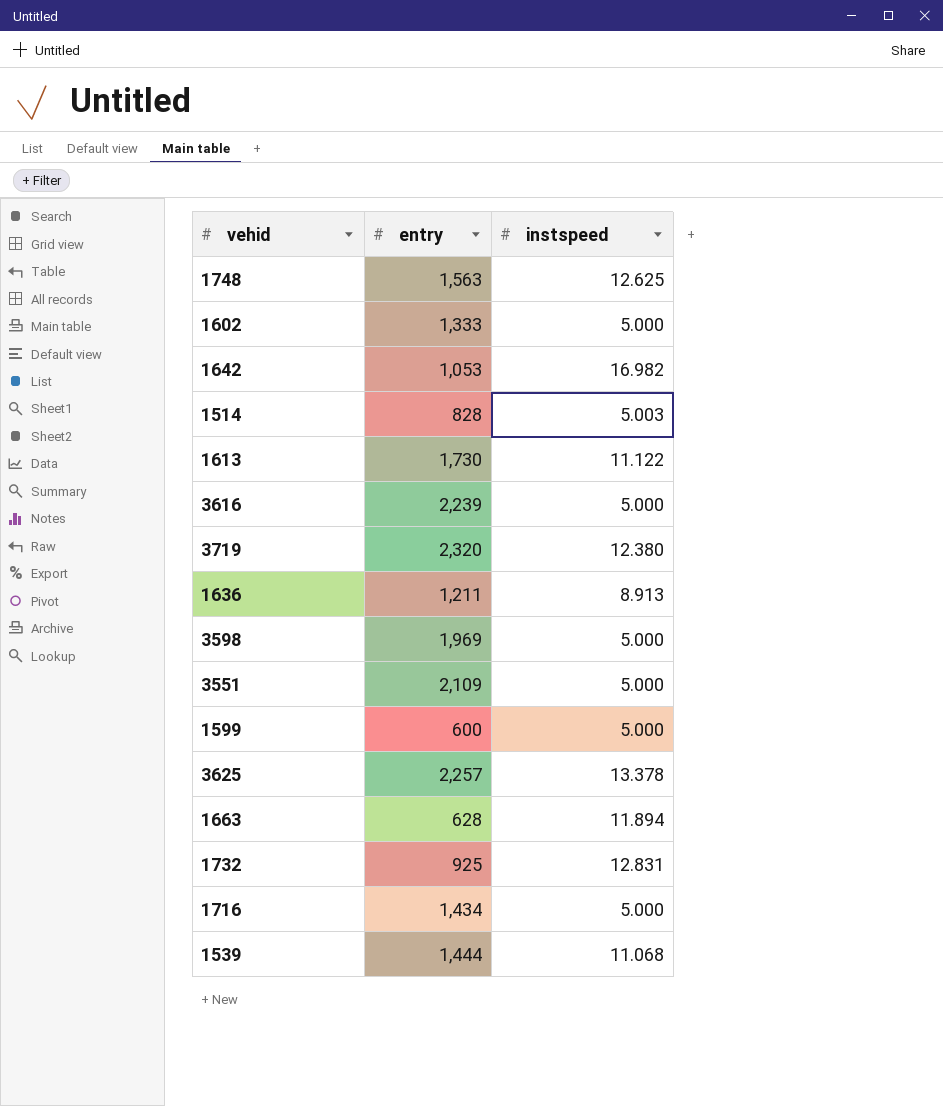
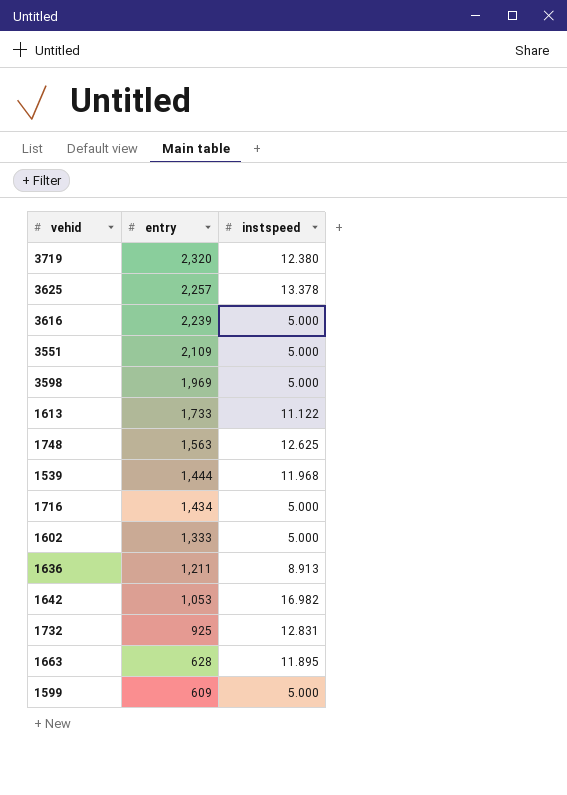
row order: none -> entry descending
row 1514: 828 | 5.003 -> none
1613 | entry: 1,730 -> 1,733
1539 | instspeed: 11.068 -> 11.968
1663 | instspeed: 11.894 -> 11.895
1599 | entry: 600 -> 609

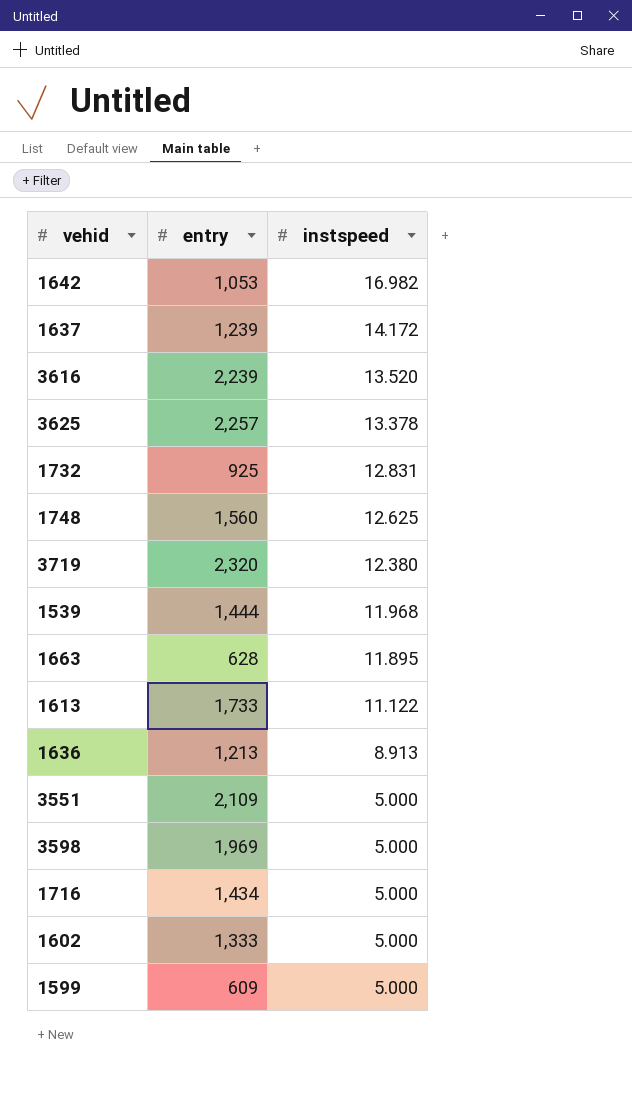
row order: entry descending -> instspeed descending
row 1637: none -> 1,239 | 14.172
3616 | instspeed: 5.000 -> 13.520
1748 | entry: 1,563 -> 1,560
1636 | entry: 1,211 -> 1,213

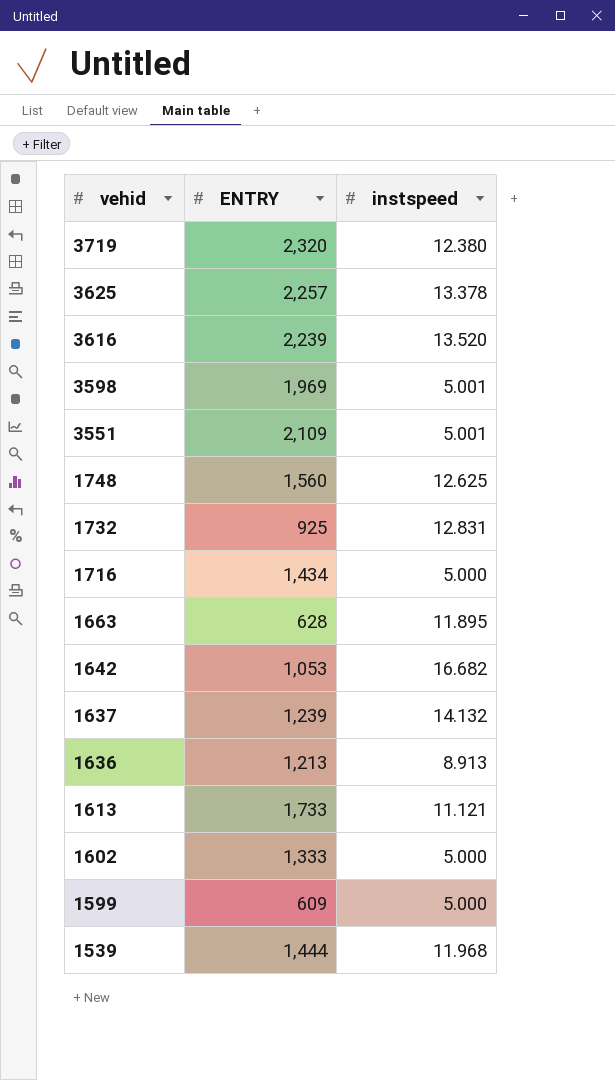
row order: instspeed descending -> vehid descending
column name: entry -> ENTRY
3598 | instspeed: 5.000 -> 5.001
3551 | instspeed: 5.000 -> 5.001
1642 | instspeed: 16.982 -> 16.682
1637 | instspeed: 14.172 -> 14.132
1613 | instspeed: 11.122 -> 11.121

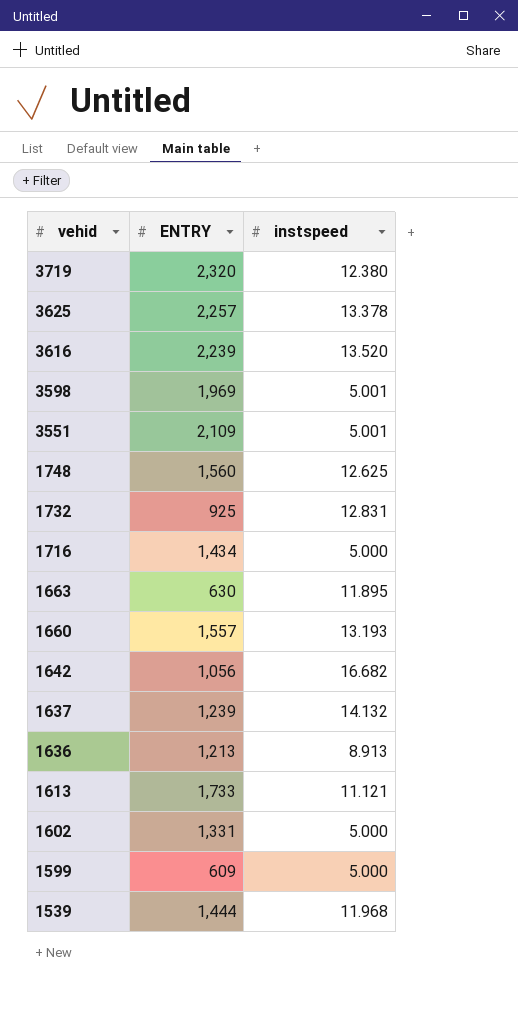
1663 | ENTRY: 628 -> 630
row 1660: none -> 1,557 | 13.193
1642 | ENTRY: 1,053 -> 1,056
1602 | ENTRY: 1,333 -> 1,331

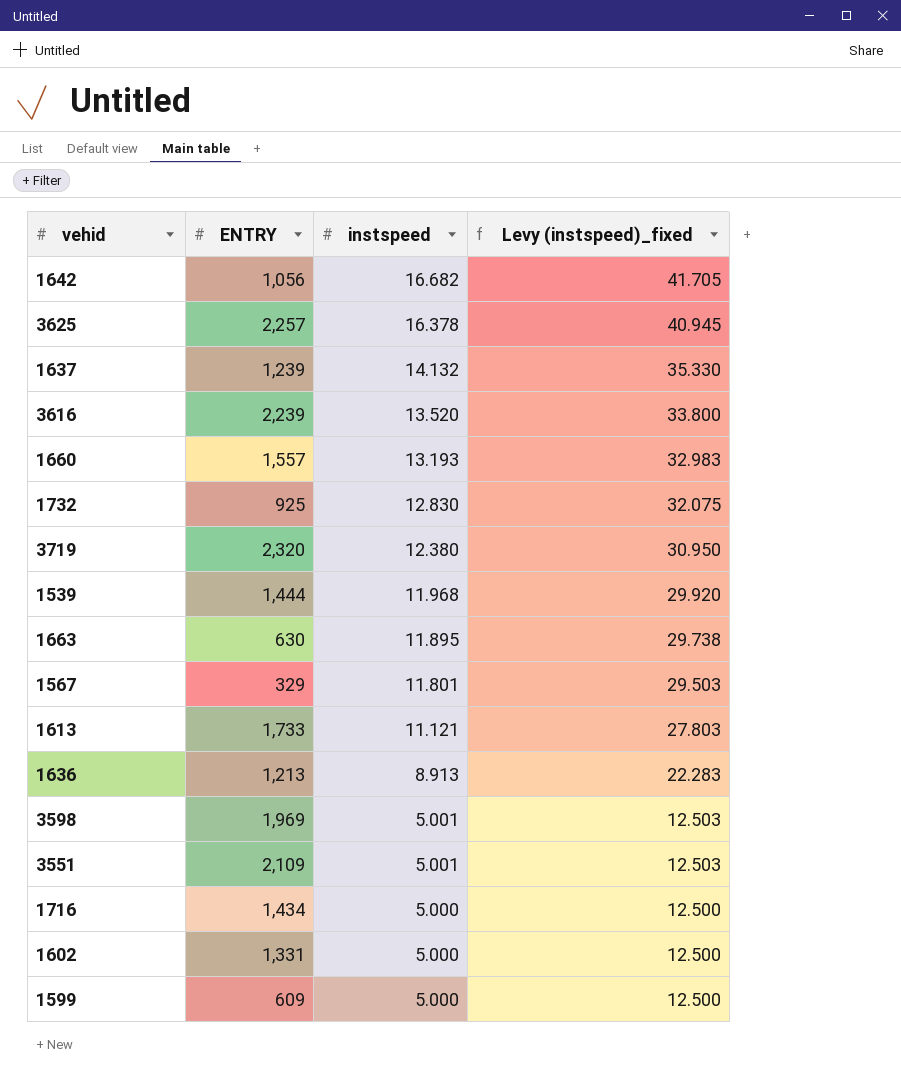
row order: vehid descending -> instspeed descending
column Levy (instspeed)_fixed | formula: none -> [instspeed] * 2.5
row 1748: 1,560 | 12.625 -> none
3625 | instspeed: 13.378 -> 16.378
1732 | instspeed: 12.831 -> 12.830
row 1567: none -> 329 | 11.801 | 29.503

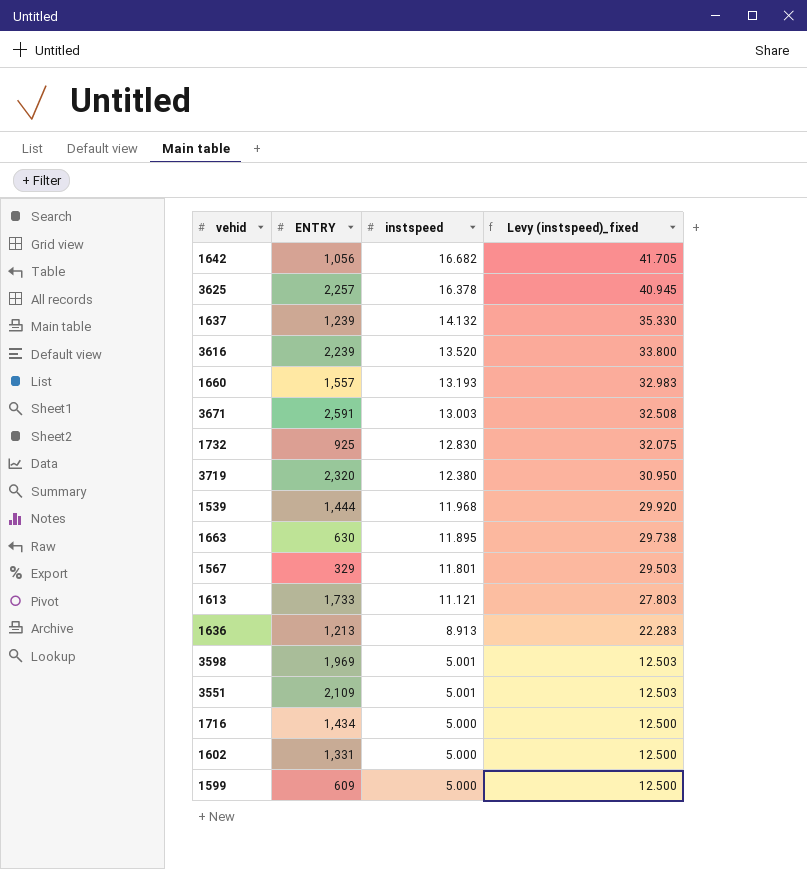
row 3671: none -> 2,591 | 13.003 | 32.508

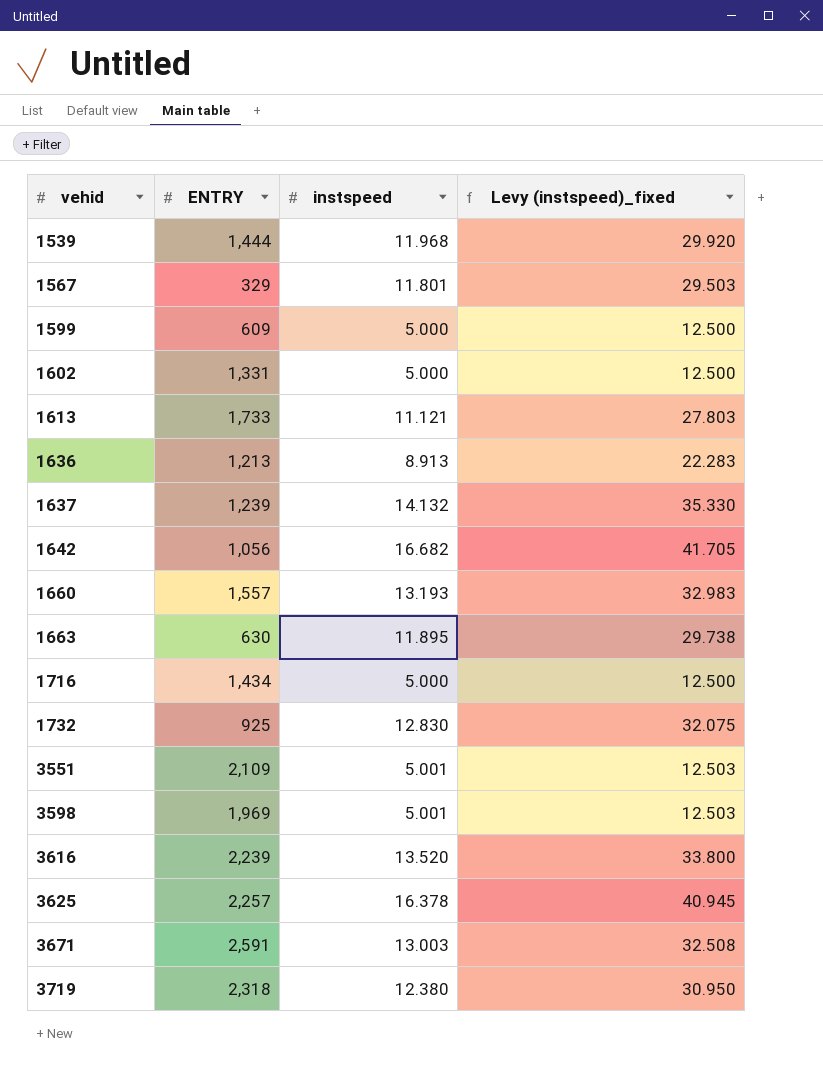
row order: instspeed descending -> vehid ascending
3719 | ENTRY: 2,320 -> 2,318

